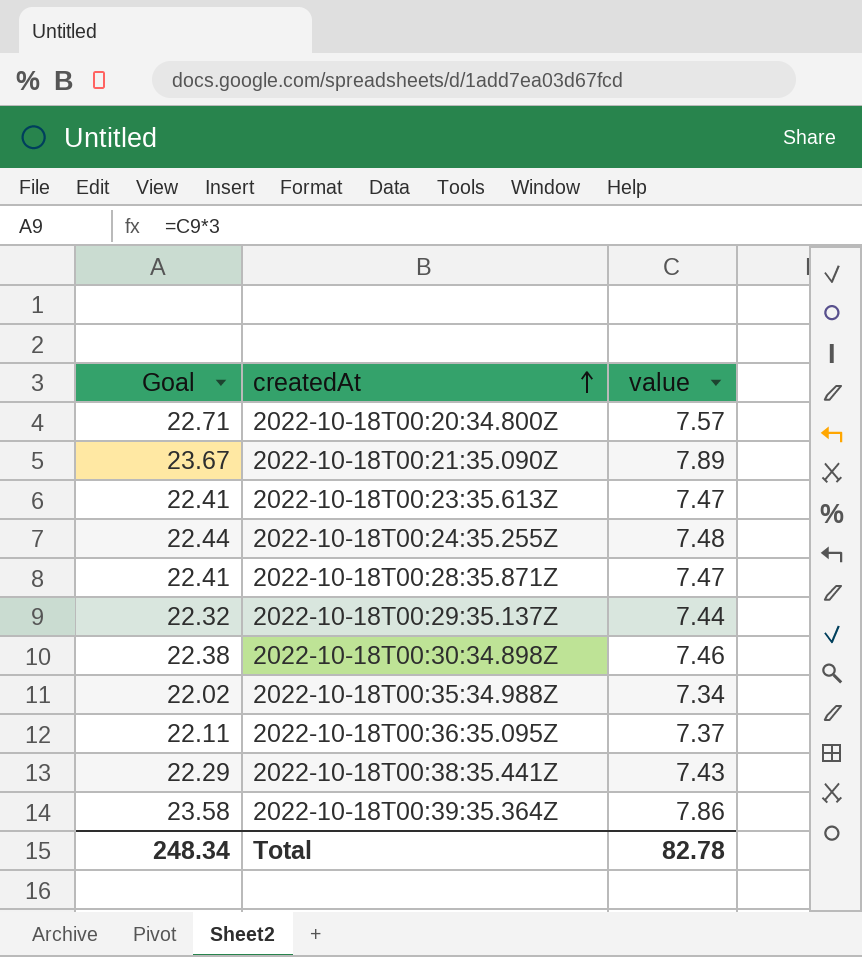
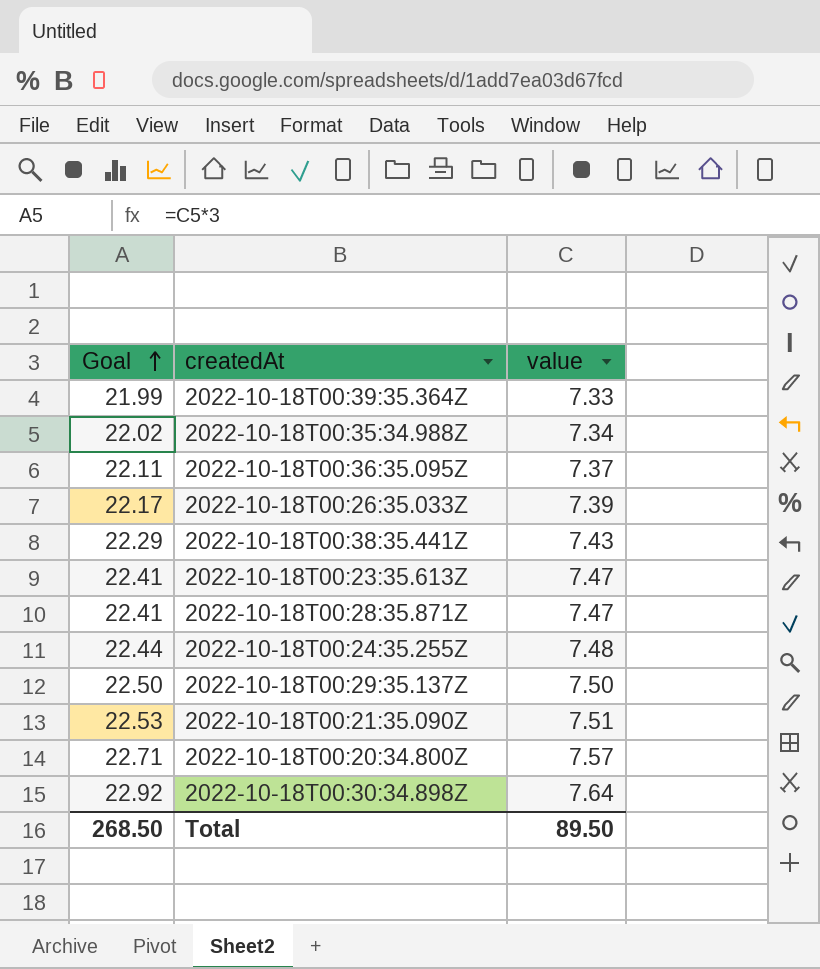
row order: createdAt ascending -> Goal ascending
2022-10-18T00:39:35.364Z | Goal: 23.58 -> 21.99
2022-10-18T00:39:35.364Z | value: 7.86 -> 7.33
row 2022-10-18T00:26:35.033Z: none -> 22.17 | 7.39
2022-10-18T00:29:35.137Z | Goal: 22.32 -> 22.50
2022-10-18T00:29:35.137Z | value: 7.44 -> 7.50
2022-10-18T00:21:35.090Z | Goal: 23.67 -> 22.53
2022-10-18T00:21:35.090Z | value: 7.89 -> 7.51
2022-10-18T00:30:34.898Z | Goal: 22.38 -> 22.92
2022-10-18T00:30:34.898Z | value: 7.46 -> 7.64
Total | Goal: 248.34 -> 268.50
Total | value: 82.78 -> 89.50

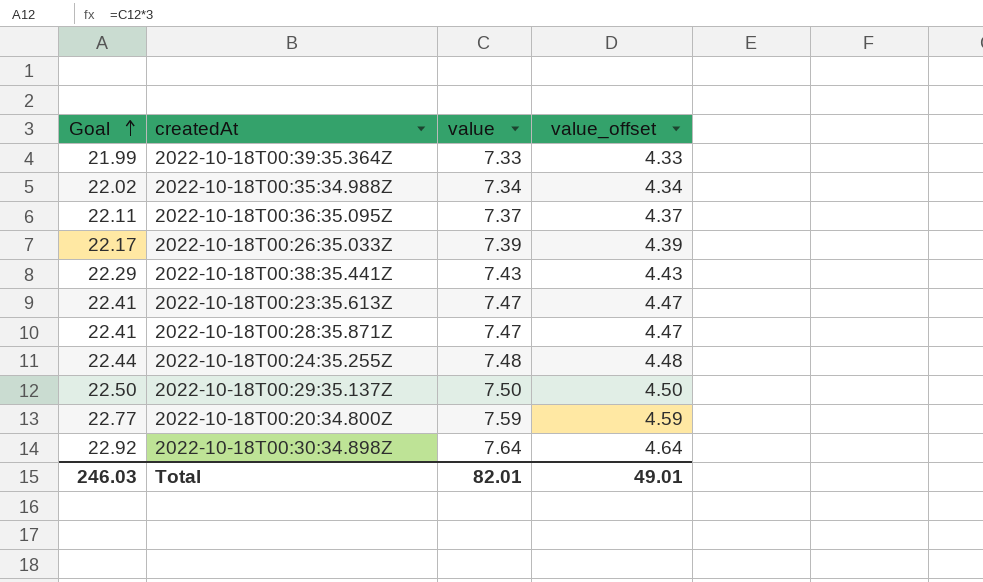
column value_offset | formula: none -> [value] - 3
row 2022-10-18T00:21:35.090Z: 22.53 | 7.51 -> none
2022-10-18T00:20:34.800Z | Goal: 22.71 -> 22.77
2022-10-18T00:20:34.800Z | value: 7.57 -> 7.59
Total | Goal: 268.50 -> 246.03
Total | value: 89.50 -> 82.01

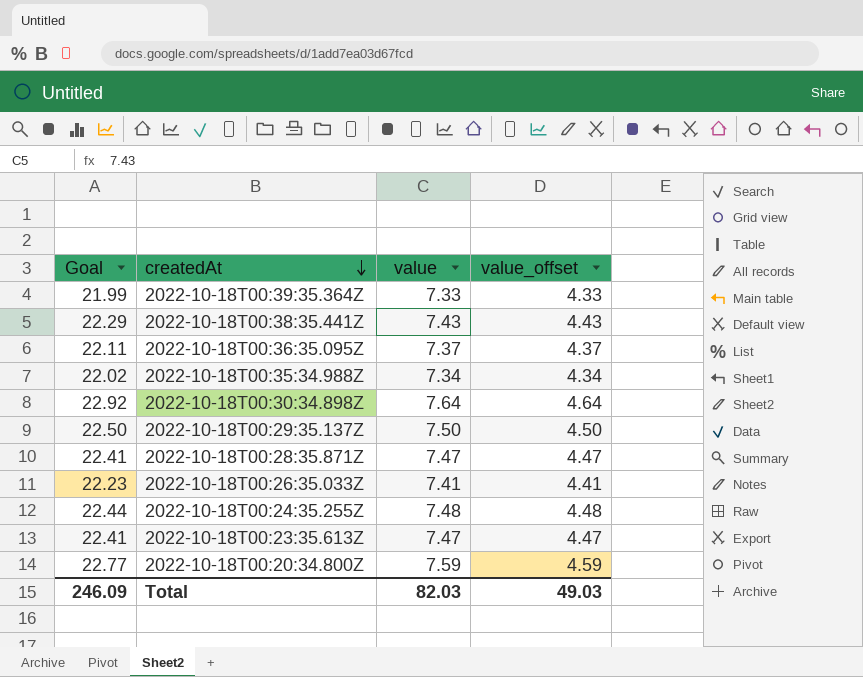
row order: Goal ascending -> createdAt descending
2022-10-18T00:26:35.033Z | Goal: 22.17 -> 22.23
2022-10-18T00:26:35.033Z | value: 7.39 -> 7.41
2022-10-18T00:26:35.033Z | value_offset: 4.39 -> 4.41
Total | Goal: 246.03 -> 246.09
Total | value: 82.01 -> 82.03
Total | value_offset: 49.01 -> 49.03

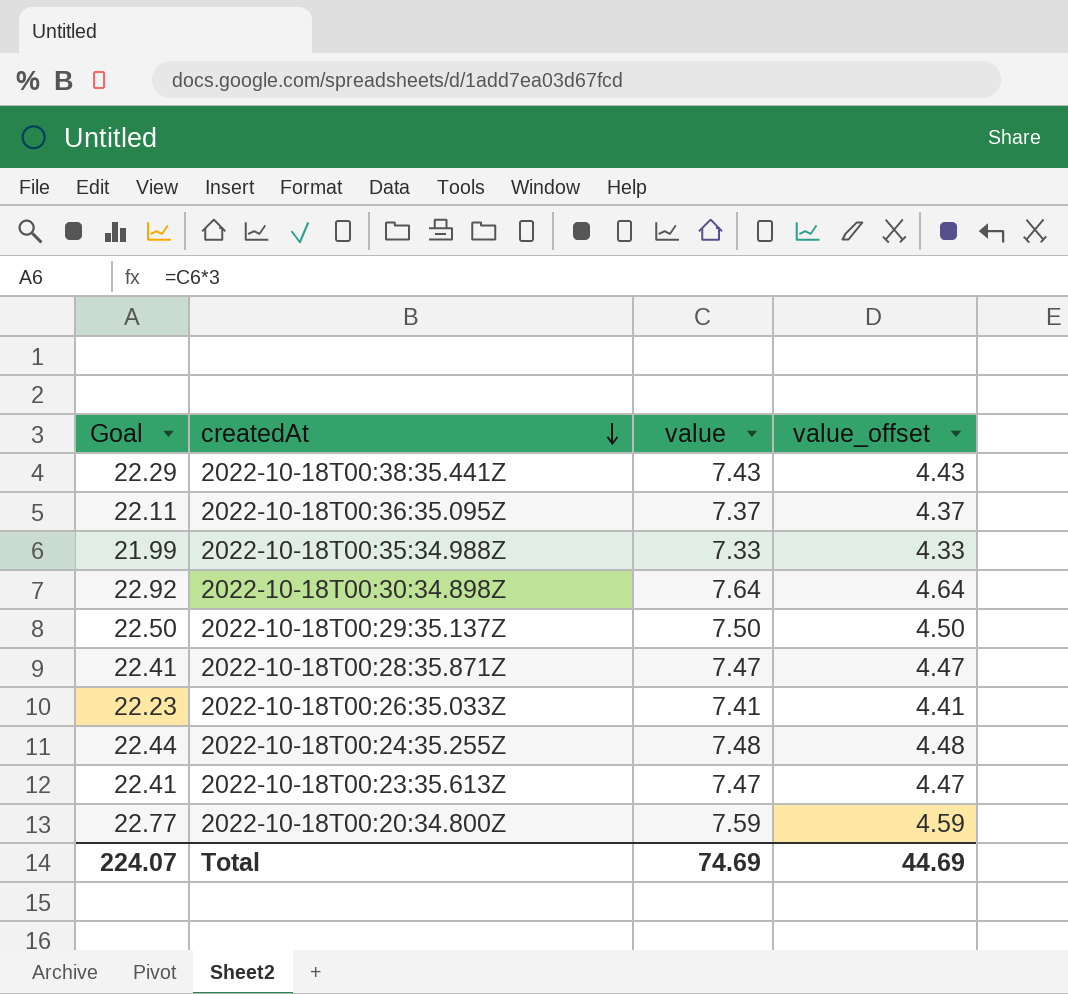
row 2022-10-18T00:39:35.364Z: 21.99 | 7.33 | 4.33 -> none
2022-10-18T00:35:34.988Z | Goal: 22.02 -> 21.99
2022-10-18T00:35:34.988Z | value: 7.34 -> 7.33
2022-10-18T00:35:34.988Z | value_offset: 4.34 -> 4.33
Total | Goal: 246.09 -> 224.07
Total | value: 82.03 -> 74.69
Total | value_offset: 49.03 -> 44.69

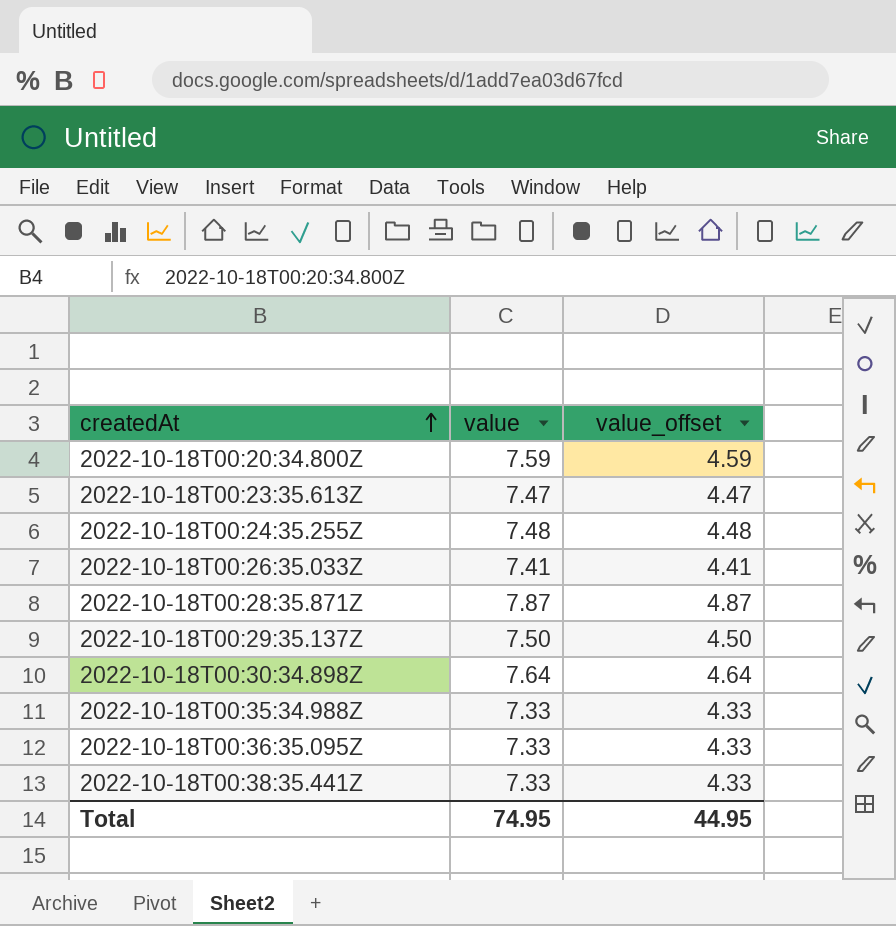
row order: createdAt descending -> createdAt ascending
column Goal | formula: [value] * 3 -> none
2022-10-18T00:28:35.871Z | value: 7.47 -> 7.87
2022-10-18T00:28:35.871Z | value_offset: 4.47 -> 4.87
2022-10-18T00:36:35.095Z | value: 7.37 -> 7.33
2022-10-18T00:36:35.095Z | value_offset: 4.37 -> 4.33
2022-10-18T00:38:35.441Z | value: 7.43 -> 7.33
2022-10-18T00:38:35.441Z | value_offset: 4.43 -> 4.33
Total | value: 74.69 -> 74.95
Total | value_offset: 44.69 -> 44.95

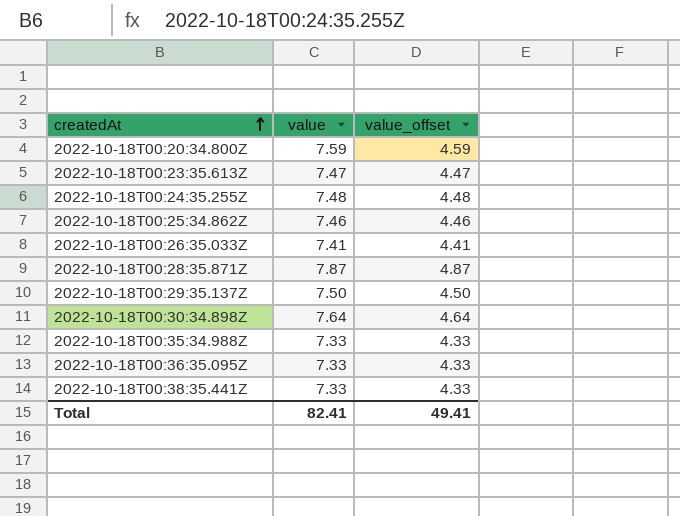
row 2022-10-18T00:25:34.862Z: none -> 7.46 | 4.46
Total | value: 74.95 -> 82.41
Total | value_offset: 44.95 -> 49.41

